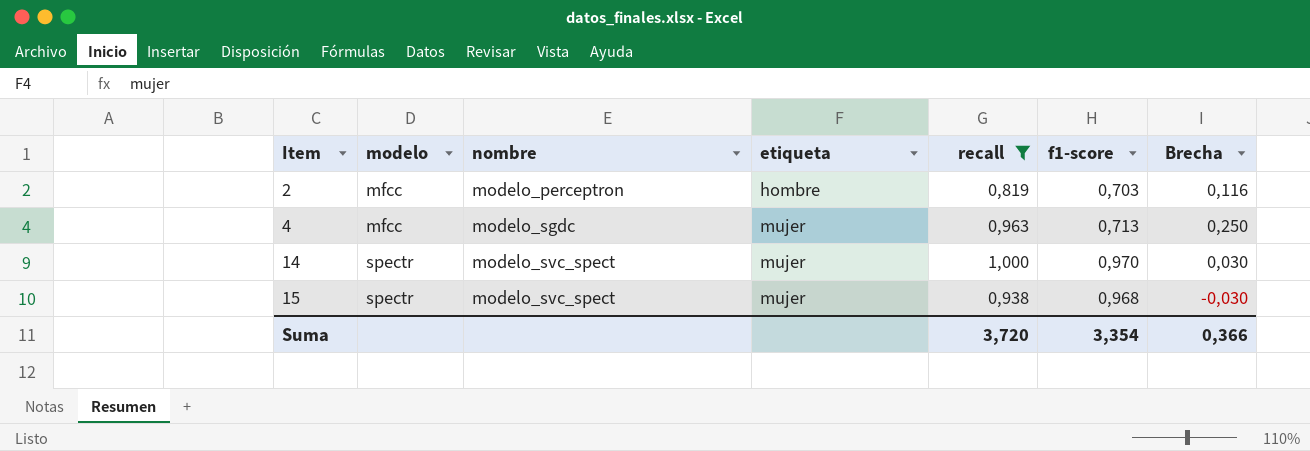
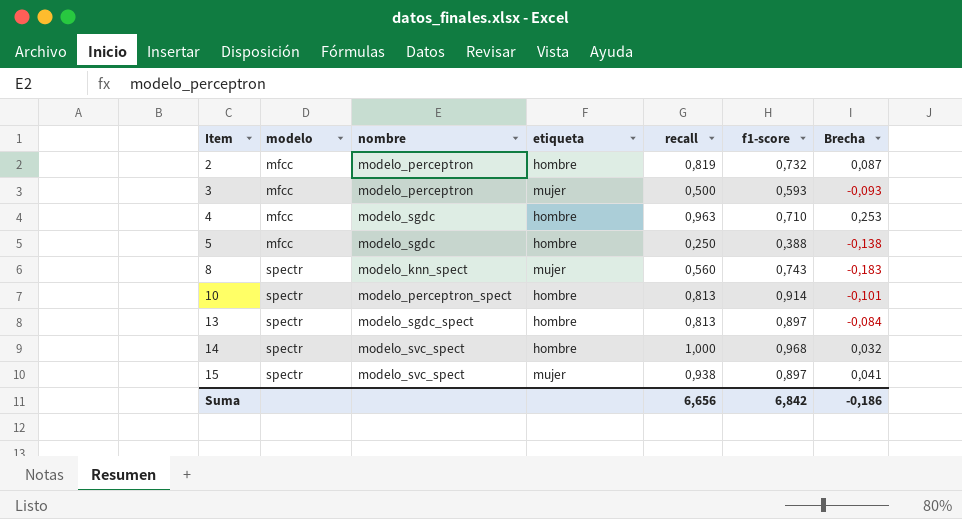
filter: recall >= 0,819 -> none
2 | f1-score: 0,703 -> 0,732
2 | Brecha: 0,116 -> 0,087
4 | etiqueta: mujer -> hombre
4 | f1-score: 0,713 -> 0,710
4 | Brecha: 0,250 -> 0,253
14 | etiqueta: mujer -> hombre
14 | f1-score: 0,970 -> 0,968
14 | Brecha: 0,030 -> 0,032
15 | f1-score: 0,968 -> 0,897
15 | Brecha: -0,030 -> 0,041
Suma | recall: 3,720 -> 6,656
Suma | f1-score: 3,354 -> 6,842
Suma | Brecha: 0,366 -> -0,186

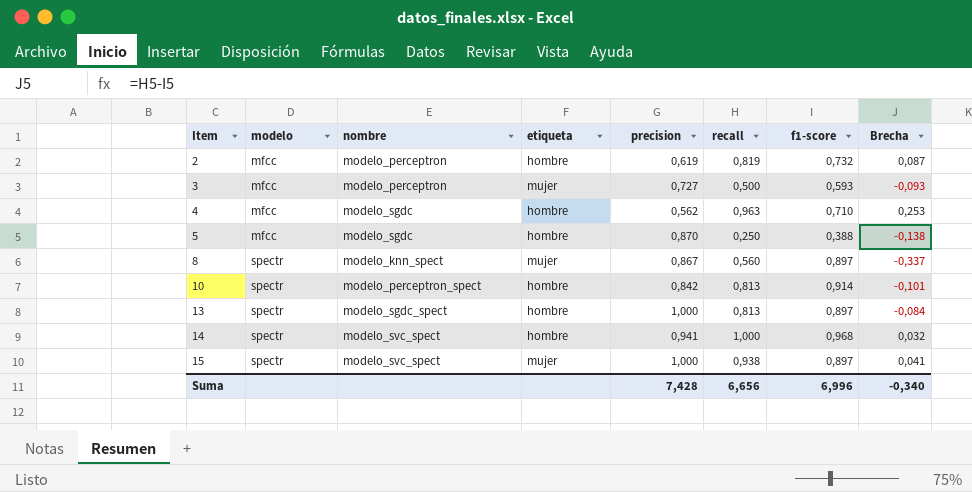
column precision | position: none -> 5
8 | f1-score: 0,743 -> 0,897
8 | Brecha: -0,183 -> -0,337
Suma | f1-score: 6,842 -> 6,996
Suma | Brecha: -0,186 -> -0,340

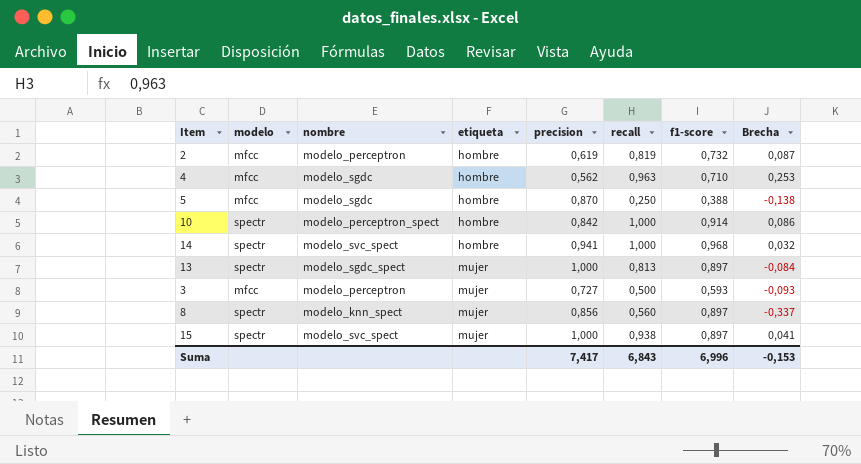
row order: Item ascending -> etiqueta ascending
10 | recall: 0,813 -> 1,000
10 | Brecha: -0,101 -> 0,086
13 | etiqueta: hombre -> mujer
8 | precision: 0,867 -> 0,856
Suma | precision: 7,428 -> 7,417
Suma | recall: 6,656 -> 6,843
Suma | Brecha: -0,340 -> -0,153

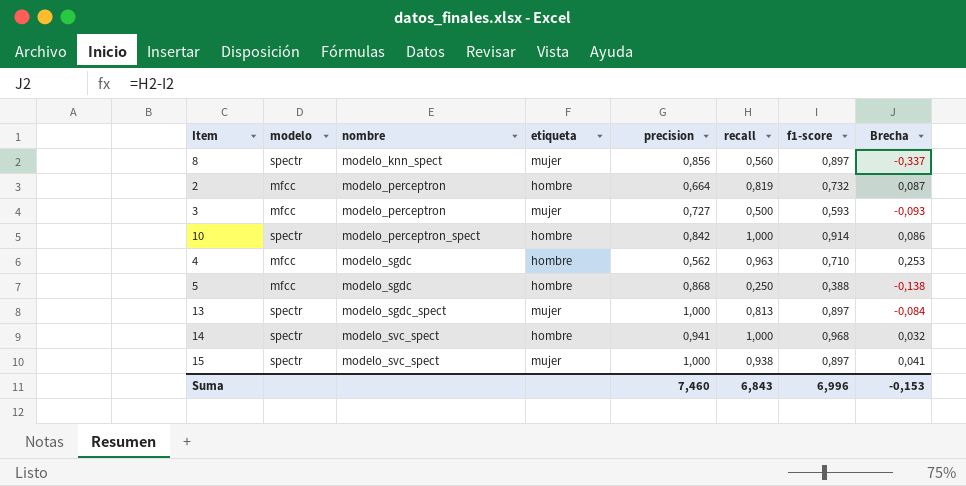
row order: etiqueta ascending -> nombre ascending
2 | precision: 0,619 -> 0,664
5 | precision: 0,870 -> 0,868
Suma | precision: 7,417 -> 7,460

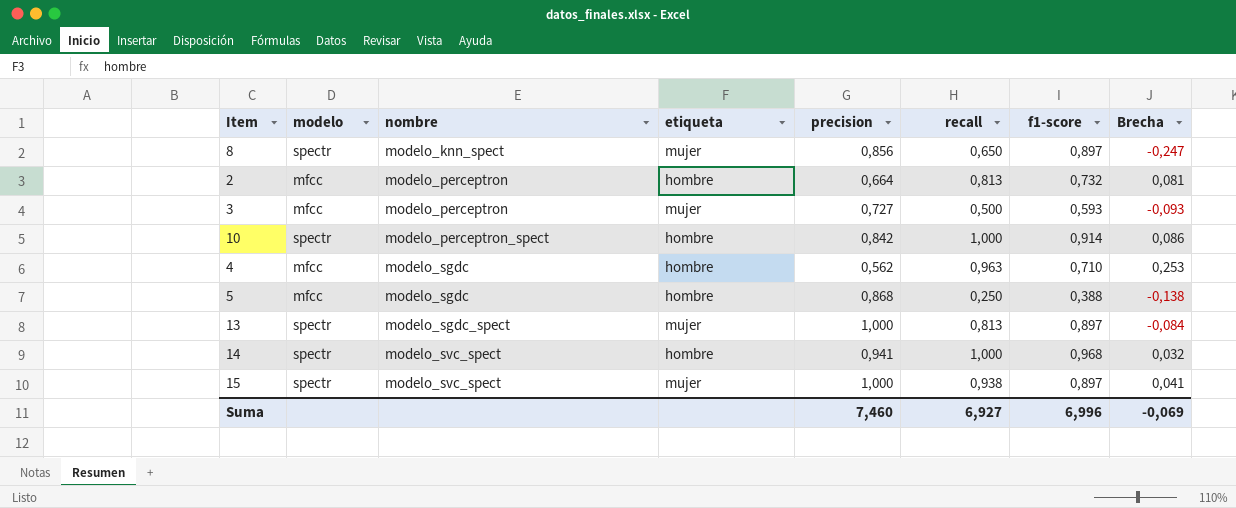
8 | recall: 0,560 -> 0,650
8 | Brecha: -0,337 -> -0,247
2 | recall: 0,819 -> 0,813
2 | Brecha: 0,087 -> 0,081
Suma | recall: 6,843 -> 6,927
Suma | Brecha: -0,153 -> -0,069

